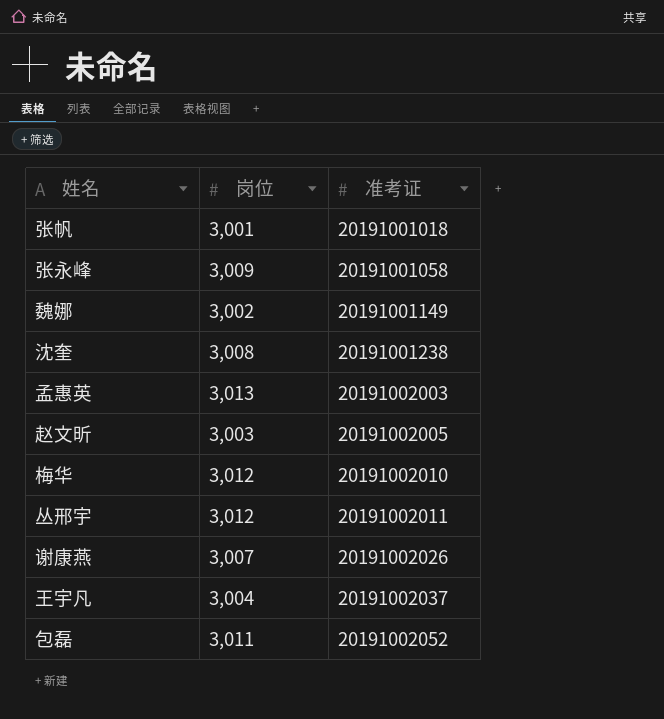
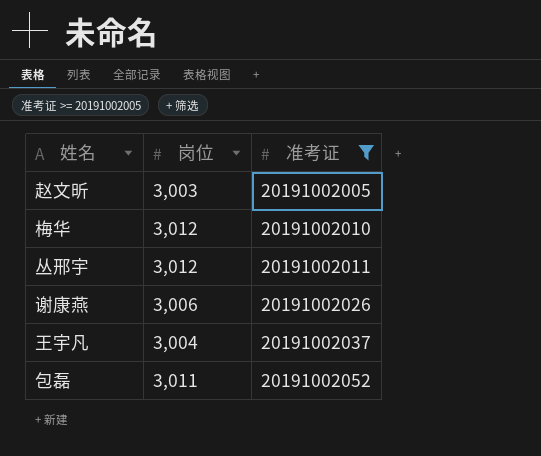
filter: none -> 准考证 >= 20191002005
谢康燕 | 岗位: 3,007 -> 3,006

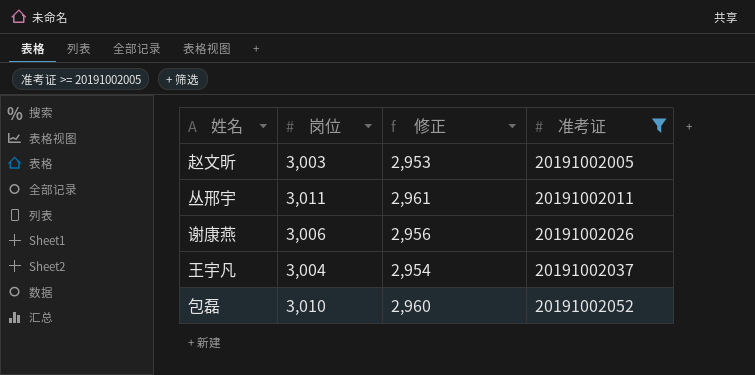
column 修正 | formula: none -> [岗位] - 50
row 梅华: 3,012 | 20191002010 -> none
丛邢宇 | 岗位: 3,012 -> 3,011
包磊 | 岗位: 3,011 -> 3,010

